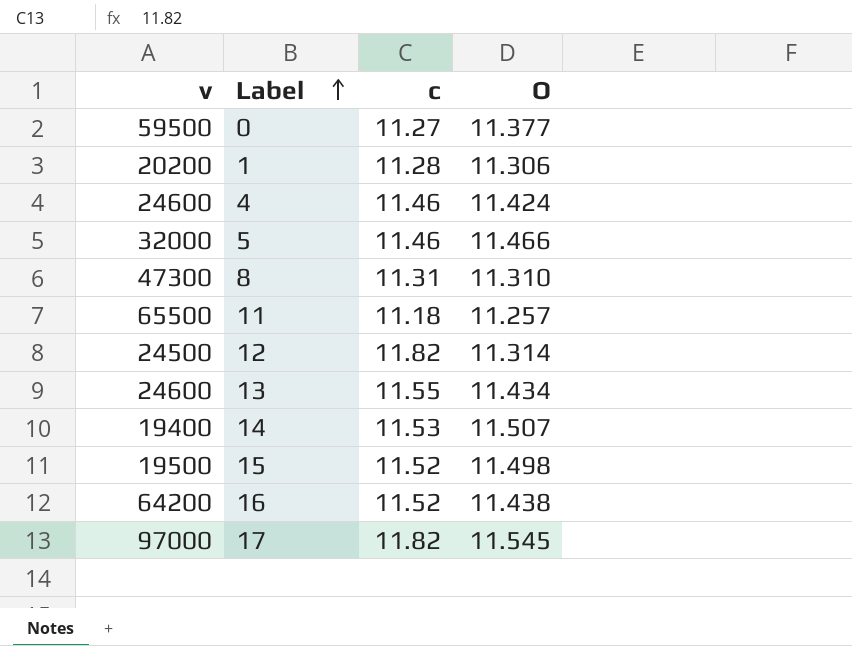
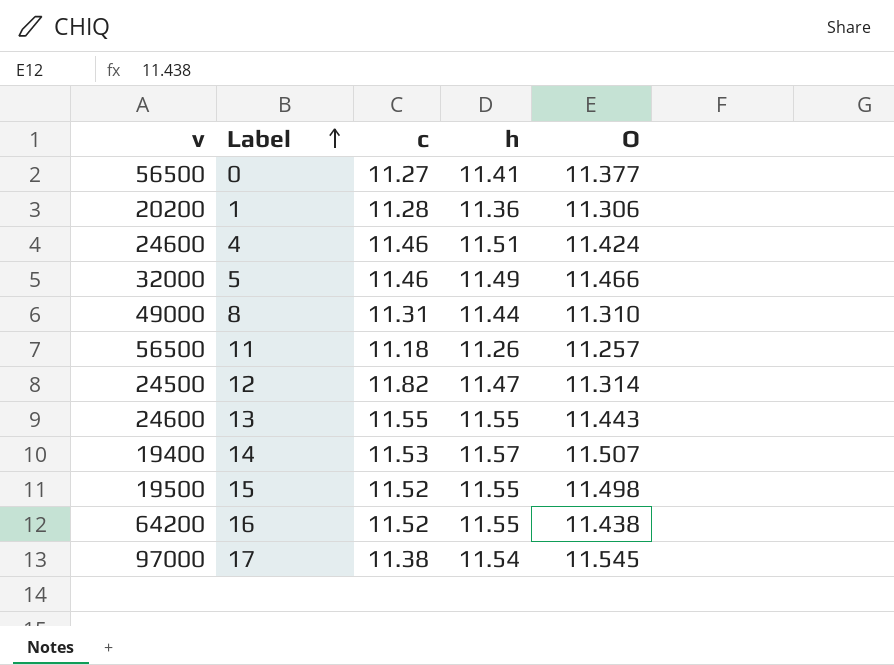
column h | position: none -> 4
0 | v: 59500 -> 56500
8 | v: 47300 -> 49000
11 | v: 65500 -> 56500
13 | O: 11.434 -> 11.443
17 | c: 11.82 -> 11.38

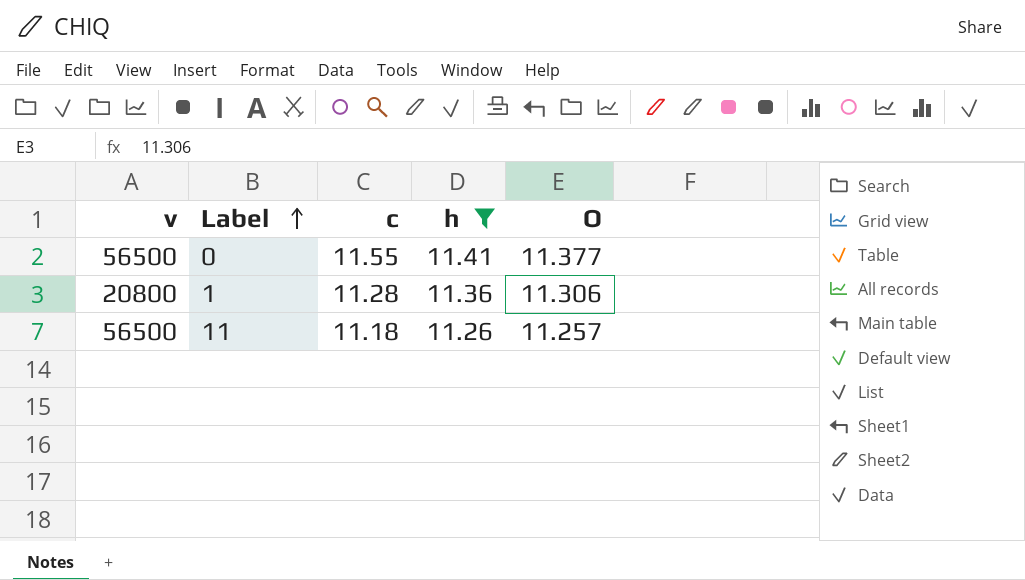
filter: none -> h <= 11.41
0 | c: 11.27 -> 11.55
1 | v: 20200 -> 20800

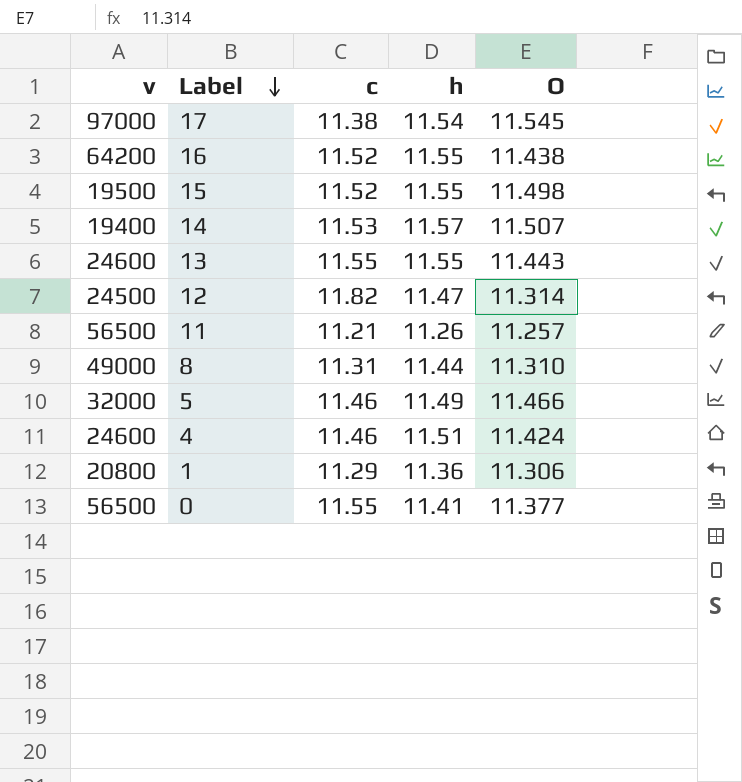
filter: h <= 11.41 -> none
row order: Label ascending -> Label descending
11 | c: 11.18 -> 11.21
1 | c: 11.28 -> 11.29

